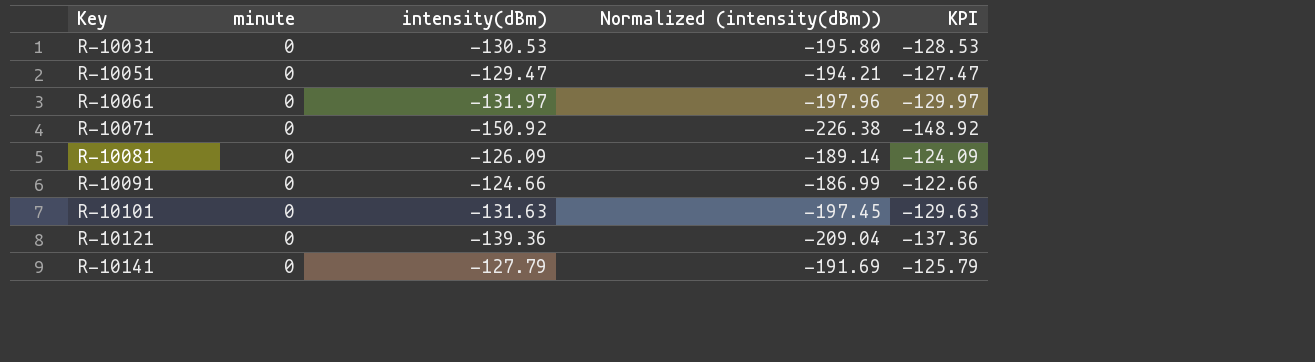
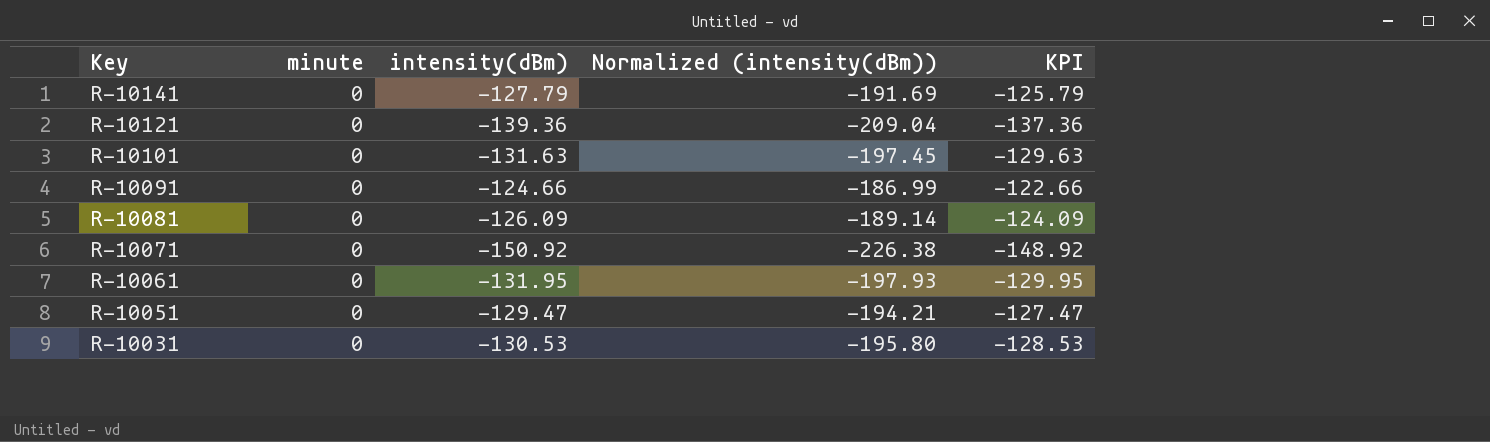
row order: Key ascending -> Key descending
R-10061 | intensity(dBm): -131.97 -> -131.95
R-10061 | Normalized (intensity(dBm)): -197.96 -> -197.93
R-10061 | KPI: -129.97 -> -129.95

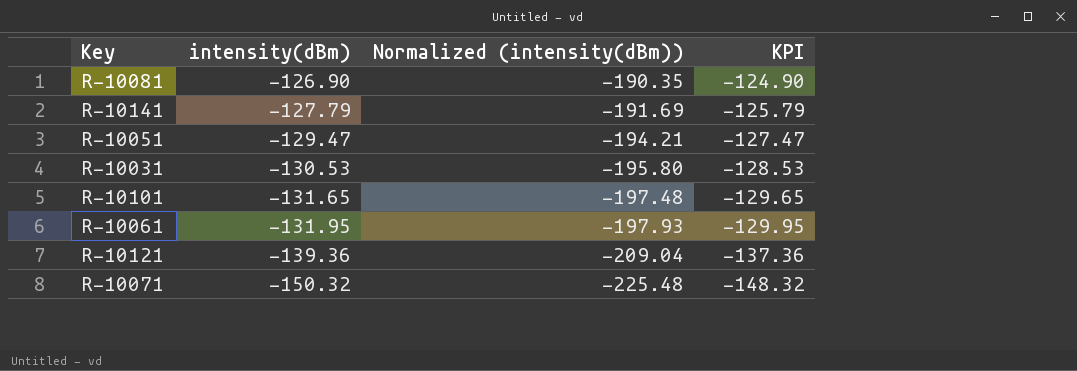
row order: Key descending -> intensity(dBm) descending
column minute | position: 2 -> none
row R-10091: 0 | -124.66 | -186.99 | -122.66 -> none
R-10081 | intensity(dBm): -126.09 -> -126.90
R-10081 | Normalized (intensity(dBm)): -189.14 -> -190.35
R-10081 | KPI: -124.09 -> -124.90
R-10101 | intensity(dBm): -131.63 -> -131.65
R-10101 | Normalized (intensity(dBm)): -197.45 -> -197.48
R-10101 | KPI: -129.63 -> -129.65
R-10071 | intensity(dBm): -150.92 -> -150.32
R-10071 | Normalized (intensity(dBm)): -226.38 -> -225.48
R-10071 | KPI: -148.92 -> -148.32

